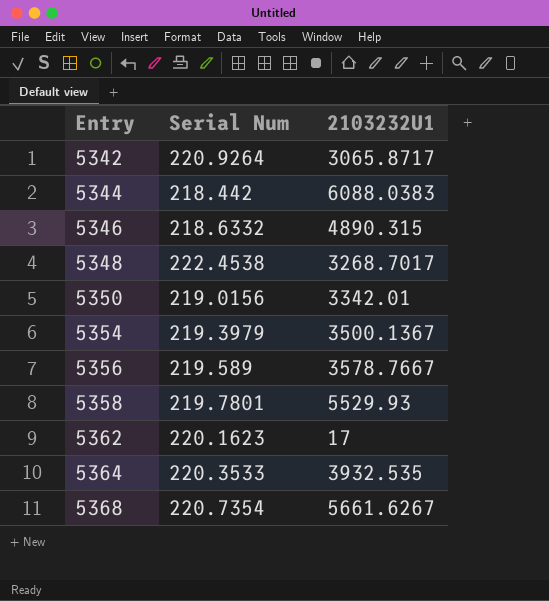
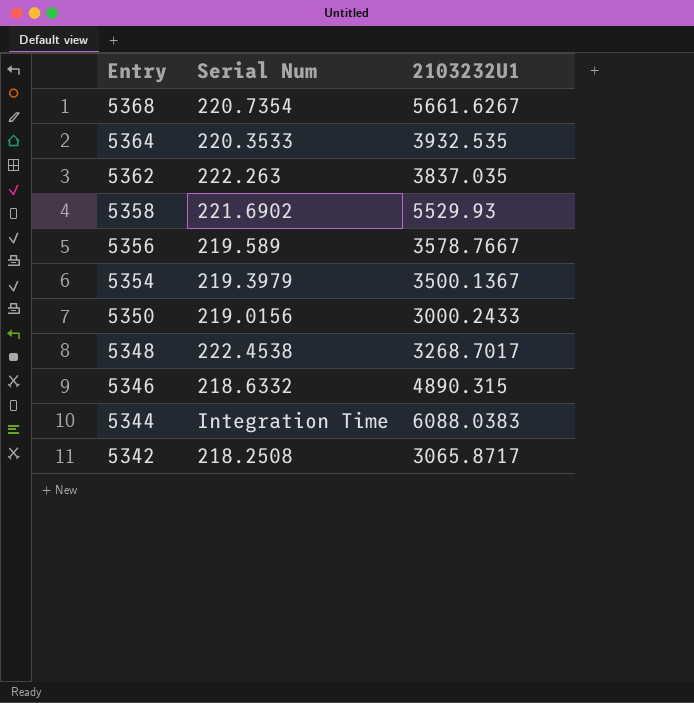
row order: Entry ascending -> Entry descending
5362 | Serial Num: 220.1623 -> 222.263
5362 | 2103232U1: 17 -> 3837.035
5358 | Serial Num: 219.7801 -> 221.6902
5350 | 2103232U1: 3342.01 -> 3000.2433
5344 | Serial Num: 218.442 -> Integration Time
5342 | Serial Num: 220.9264 -> 218.2508

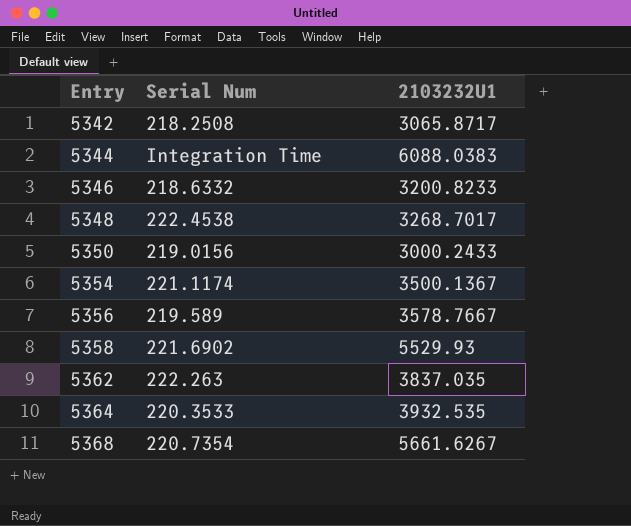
row order: Entry descending -> Entry ascending
5346 | 2103232U1: 4890.315 -> 3200.8233
5354 | Serial Num: 219.3979 -> 221.1174

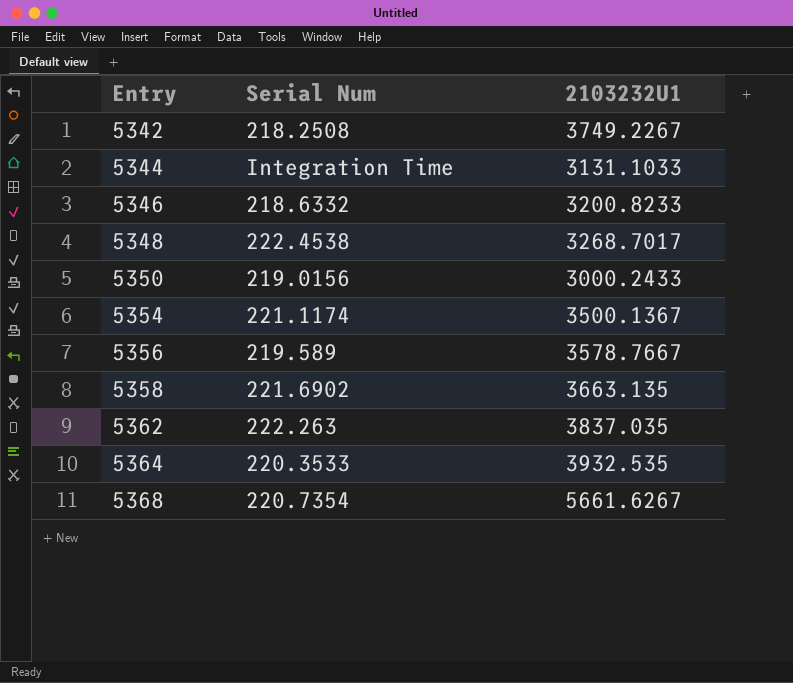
5342 | 2103232U1: 3065.8717 -> 3749.2267
5344 | 2103232U1: 6088.0383 -> 3131.1033
5358 | 2103232U1: 5529.93 -> 3663.135

